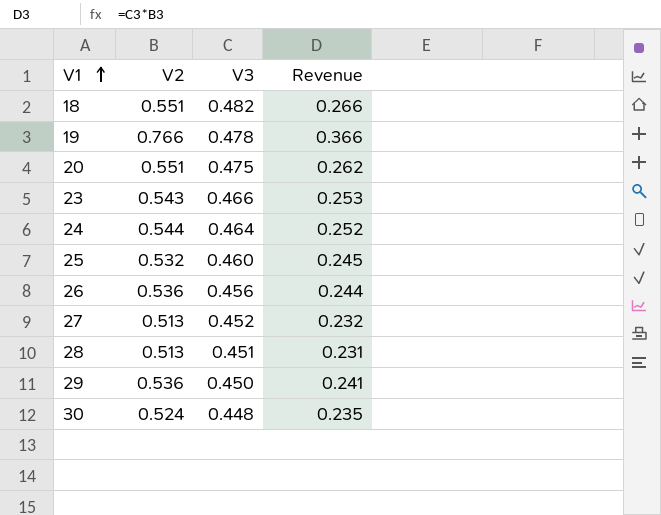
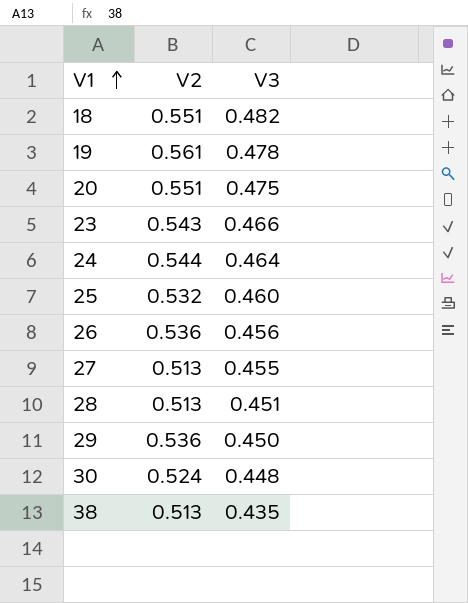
column Revenue | formula: [V2] * [V3] -> none
19 | V2: 0.766 -> 0.561
27 | V3: 0.452 -> 0.455
row 38: none -> 0.513 | 0.435

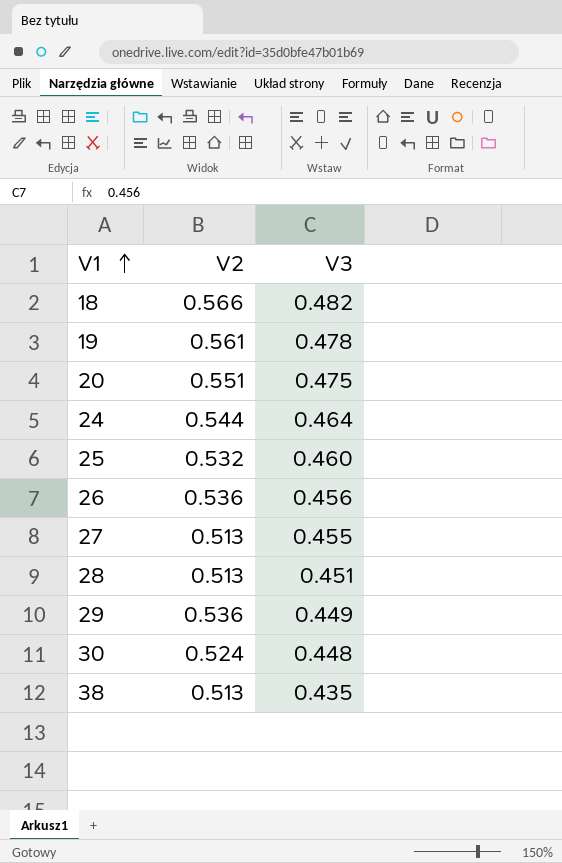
row 23: 0.543 | 0.466 -> none
18 | V2: 0.551 -> 0.566
29 | V3: 0.450 -> 0.449

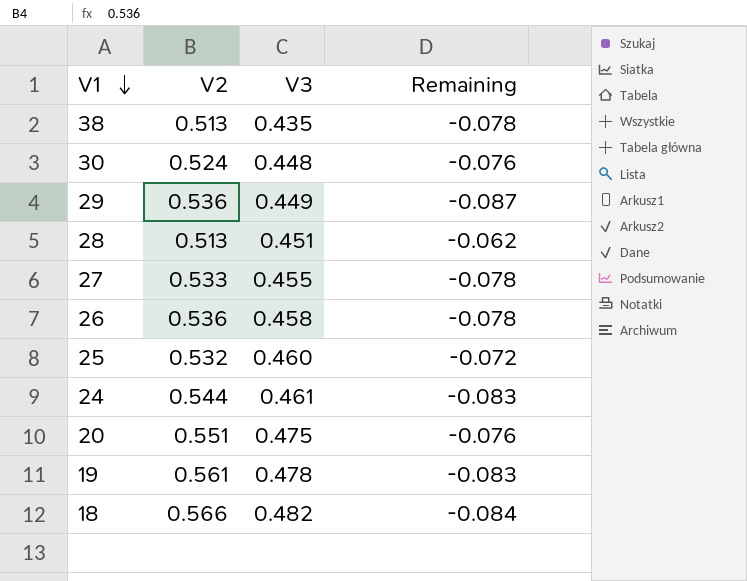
row order: V1 ascending -> V1 descending
column Remaining | formula: none -> [V3] - [V2]
27 | V2: 0.513 -> 0.533
26 | V3: 0.456 -> 0.458
24 | V3: 0.464 -> 0.461

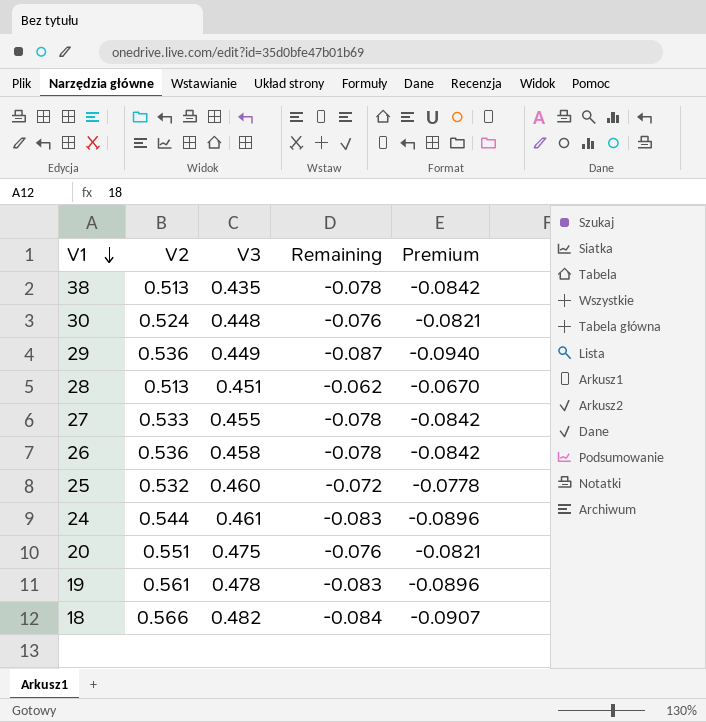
column Premium | formula: none -> [Remaining] * 1.08

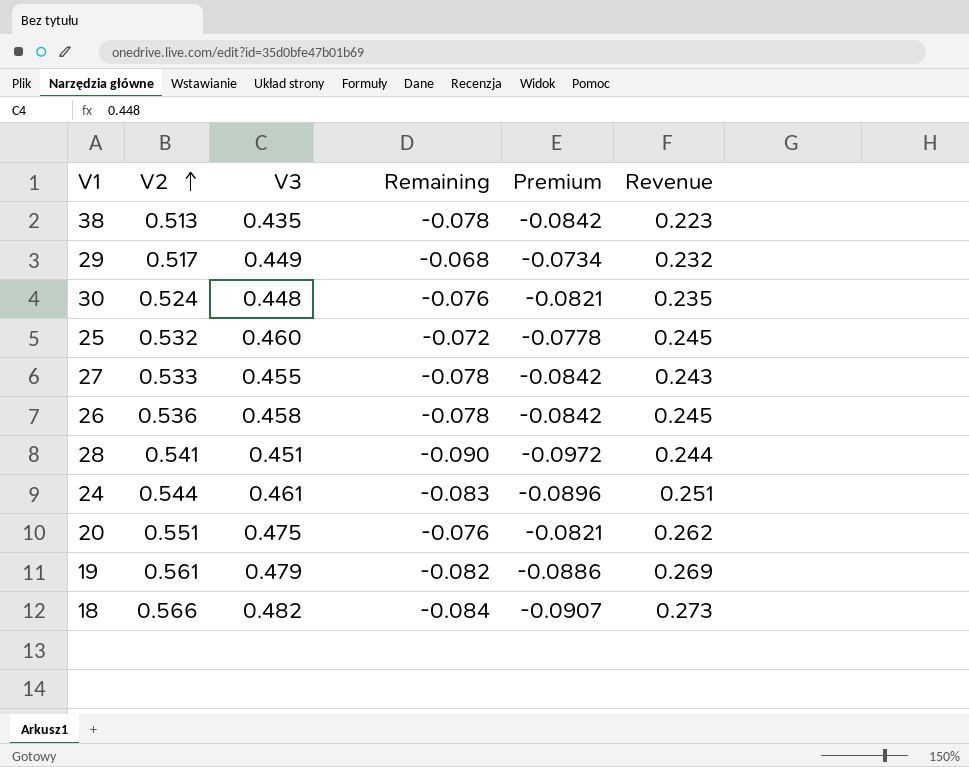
row order: V1 descending -> V2 ascending
column Revenue | formula: none -> [V2] * [V3]
29 | V2: 0.536 -> 0.517
29 | Remaining: -0.087 -> -0.068
29 | Premium: -0.0940 -> -0.0734
28 | V2: 0.513 -> 0.541
28 | Remaining: -0.062 -> -0.090
28 | Premium: -0.0670 -> -0.0972
19 | V3: 0.478 -> 0.479
19 | Remaining: -0.083 -> -0.082
19 | Premium: -0.0896 -> -0.0886

